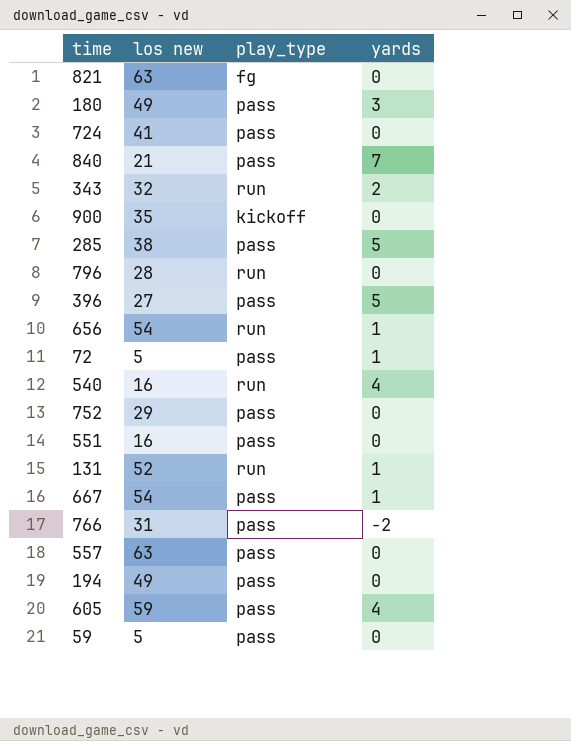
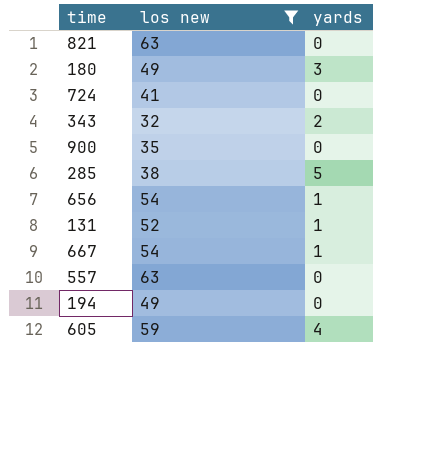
filter: none -> los new >= 32
column play_type | position: 3 -> none

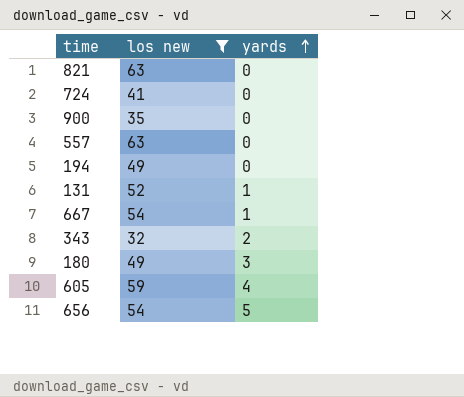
row order: none -> yards ascending
row 285: 38 | 5 -> none
656 | yards: 1 -> 5

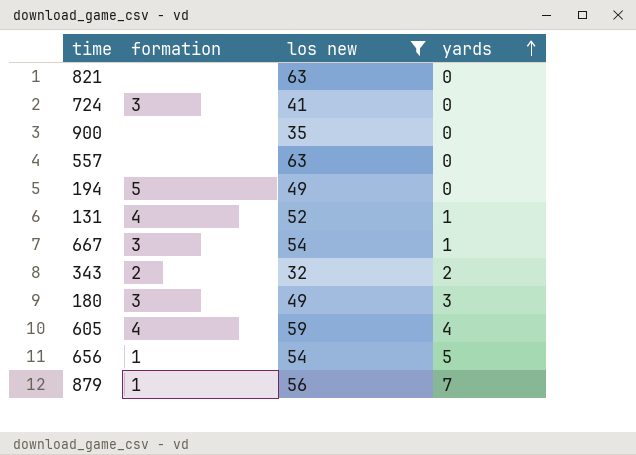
column formation | position: none -> 2
row 879: none -> 1 | 56 | 7

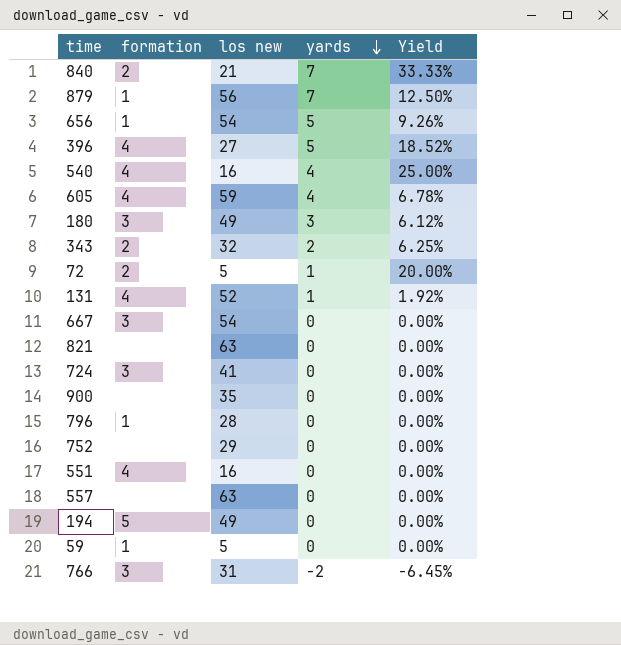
filter: los new >= 32 -> none
row order: yards ascending -> yards descending
column Yield | formula: none -> [yards] / [los new]
667 | yards: 1 -> 0

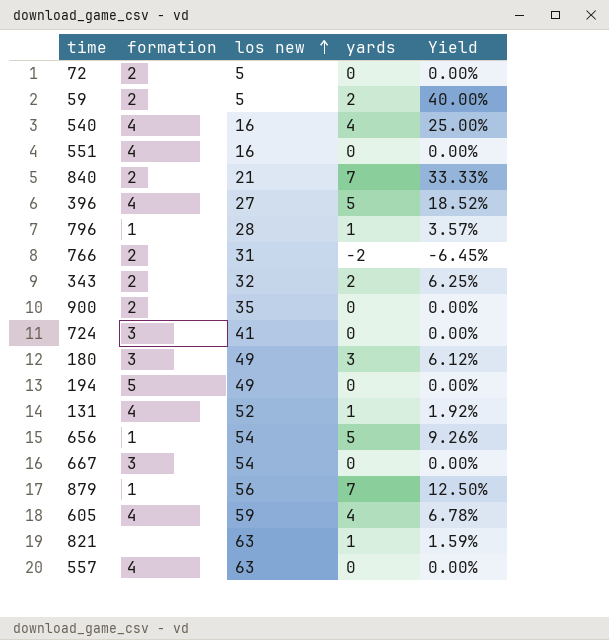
row order: yards descending -> los new ascending
row 752: none | 29 | 0 | 0.00% -> none
72 | yards: 1 -> 0
72 | Yield: 20.00% -> 0.00%
59 | formation: 1 -> 2
59 | yards: 0 -> 2
59 | Yield: 0.00% -> 40.00%
796 | yards: 0 -> 1
796 | Yield: 0.00% -> 3.57%
766 | formation: 3 -> 2
900 | formation: none -> 2
821 | yards: 0 -> 1
821 | Yield: 0.00% -> 1.59%
557 | formation: none -> 4

